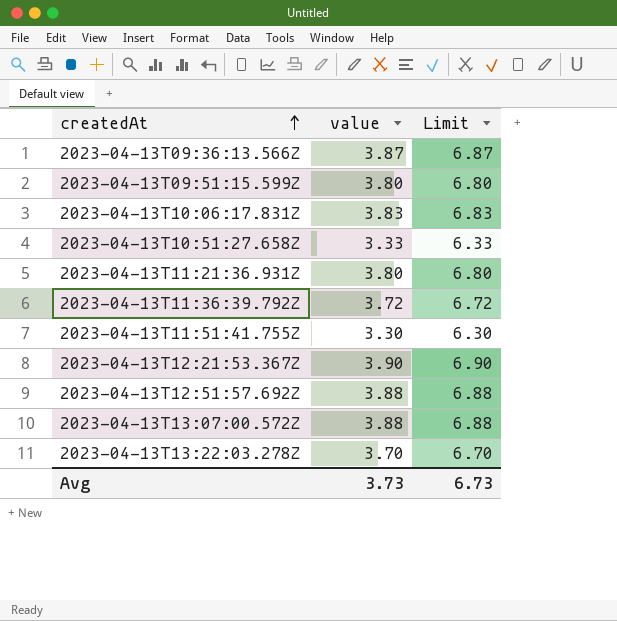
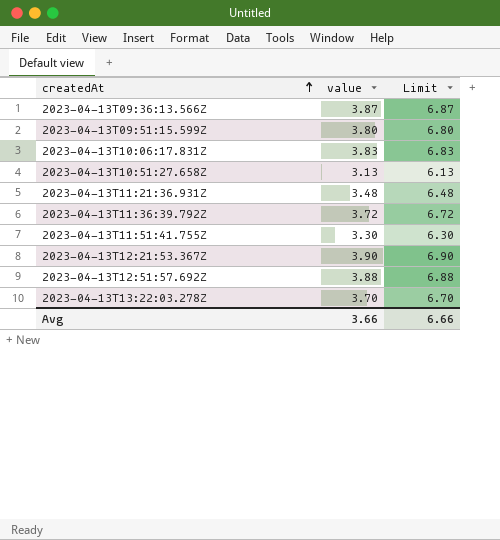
row 2023-04-13T13:07:00.572Z: 3.88 | 6.88 -> none
2023-04-13T10:51:27.658Z | value: 3.33 -> 3.13
2023-04-13T10:51:27.658Z | Limit: 6.33 -> 6.13
2023-04-13T11:21:36.931Z | value: 3.80 -> 3.48
2023-04-13T11:21:36.931Z | Limit: 6.80 -> 6.48
Avg | value: 3.73 -> 3.66
Avg | Limit: 6.73 -> 6.66

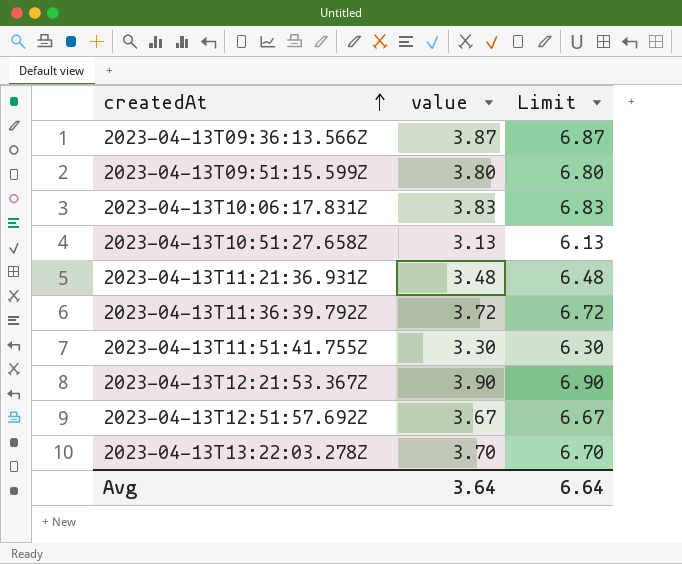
2023-04-13T12:51:57.692Z | value: 3.88 -> 3.67
2023-04-13T12:51:57.692Z | Limit: 6.88 -> 6.67
Avg | value: 3.66 -> 3.64
Avg | Limit: 6.66 -> 6.64

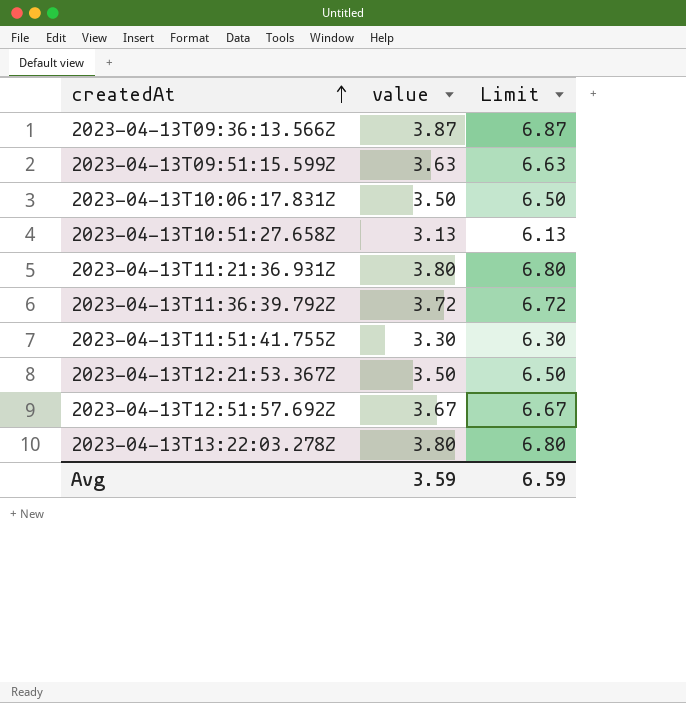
2023-04-13T09:51:15.599Z | value: 3.80 -> 3.63
2023-04-13T09:51:15.599Z | Limit: 6.80 -> 6.63
2023-04-13T10:06:17.831Z | value: 3.83 -> 3.50
2023-04-13T10:06:17.831Z | Limit: 6.83 -> 6.50
2023-04-13T11:21:36.931Z | value: 3.48 -> 3.80
2023-04-13T11:21:36.931Z | Limit: 6.48 -> 6.80
2023-04-13T12:21:53.367Z | value: 3.90 -> 3.50
2023-04-13T12:21:53.367Z | Limit: 6.90 -> 6.50
2023-04-13T13:22:03.278Z | value: 3.70 -> 3.80
2023-04-13T13:22:03.278Z | Limit: 6.70 -> 6.80
Avg | value: 3.64 -> 3.59
Avg | Limit: 6.64 -> 6.59

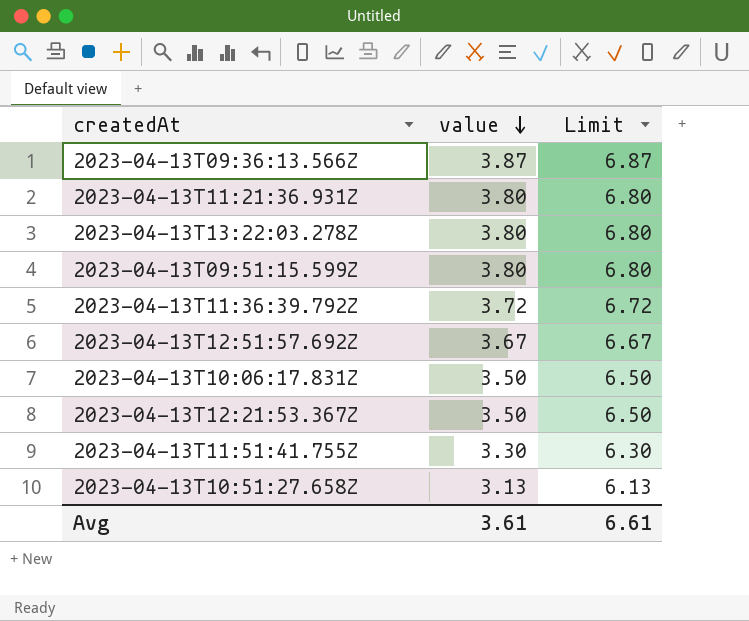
row order: createdAt ascending -> value descending
2023-04-13T09:51:15.599Z | value: 3.63 -> 3.80
2023-04-13T09:51:15.599Z | Limit: 6.63 -> 6.80
Avg | value: 3.59 -> 3.61
Avg | Limit: 6.59 -> 6.61

